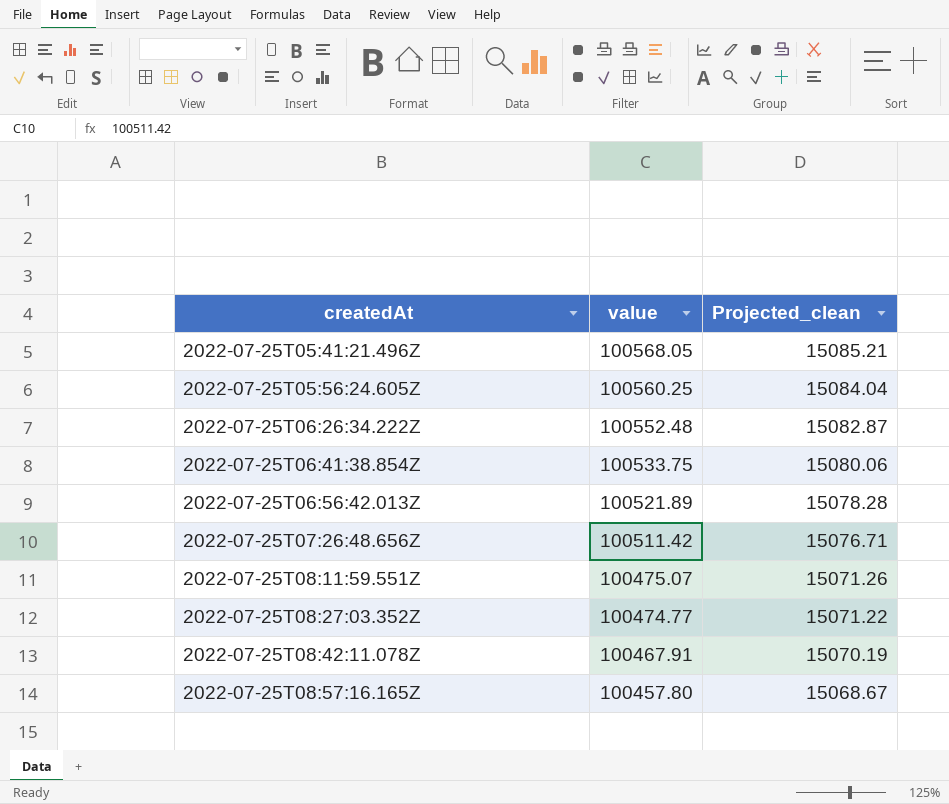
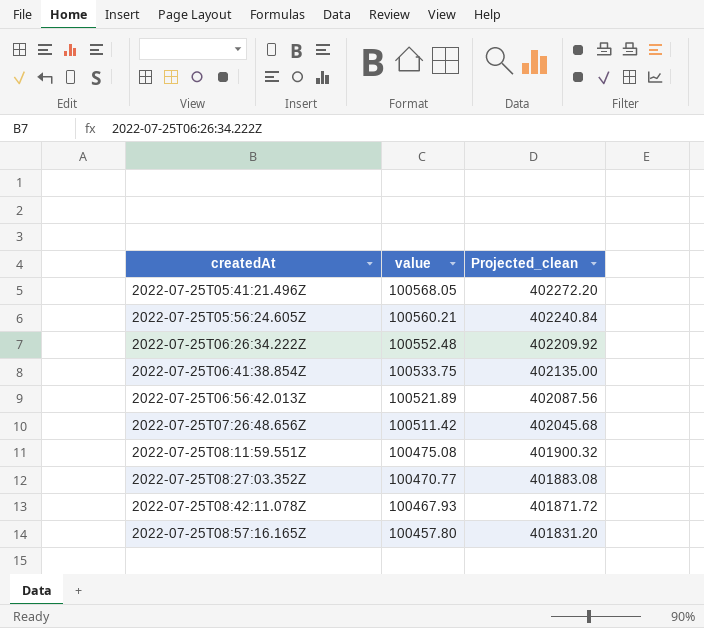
column Projected_clean | formula: [value] * 0.15 -> [value] * 4
2022-07-25T05:56:24.605Z | value: 100560.25 -> 100560.21
2022-07-25T08:11:59.551Z | value: 100475.07 -> 100475.08
2022-07-25T08:27:03.352Z | value: 100474.77 -> 100470.77
2022-07-25T08:42:11.078Z | value: 100467.91 -> 100467.93

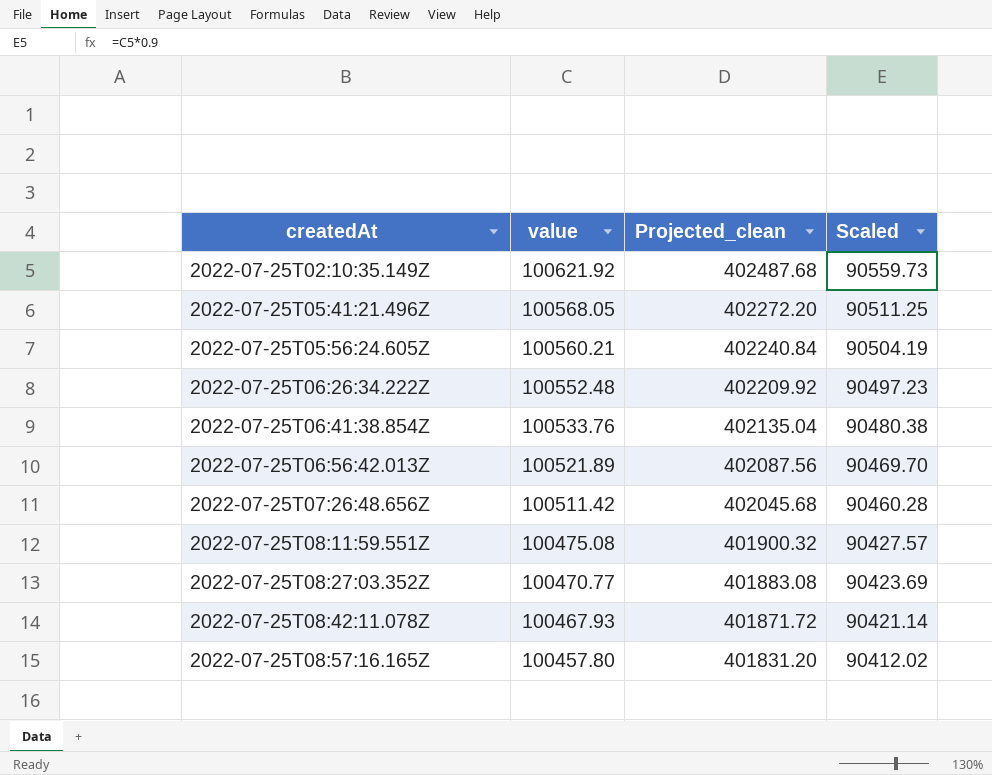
column Scaled | formula: none -> [value] * 0.9
row 2022-07-25T02:10:35.149Z: none -> 100621.92 | 402487.68 | 90559.73
2022-07-25T06:41:38.854Z | value: 100533.75 -> 100533.76
2022-07-25T06:41:38.854Z | Projected_clean: 402135.00 -> 402135.04

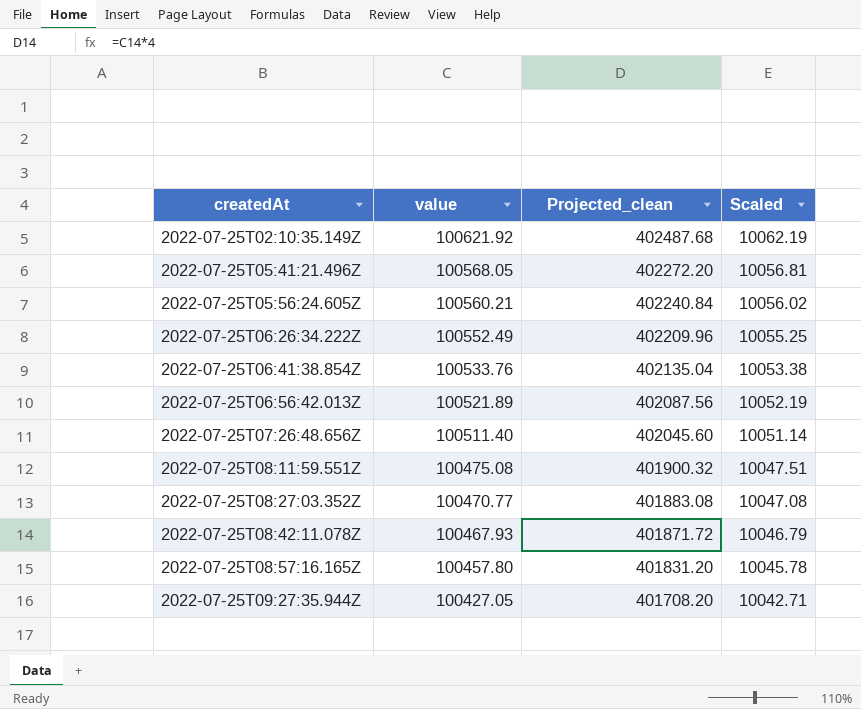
column Scaled | formula: [value] * 0.9 -> [value] * 0.1
2022-07-25T06:26:34.222Z | value: 100552.48 -> 100552.49
2022-07-25T06:26:34.222Z | Projected_clean: 402209.92 -> 402209.96
2022-07-25T07:26:48.656Z | value: 100511.42 -> 100511.40
2022-07-25T07:26:48.656Z | Projected_clean: 402045.68 -> 402045.60
row 2022-07-25T09:27:35.944Z: none -> 100427.05 | 401708.20 | 10042.71

